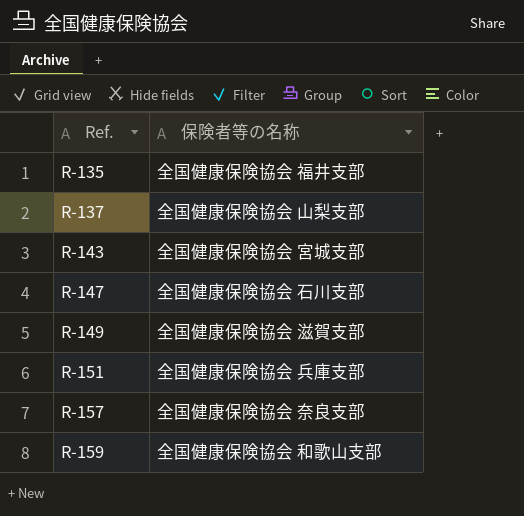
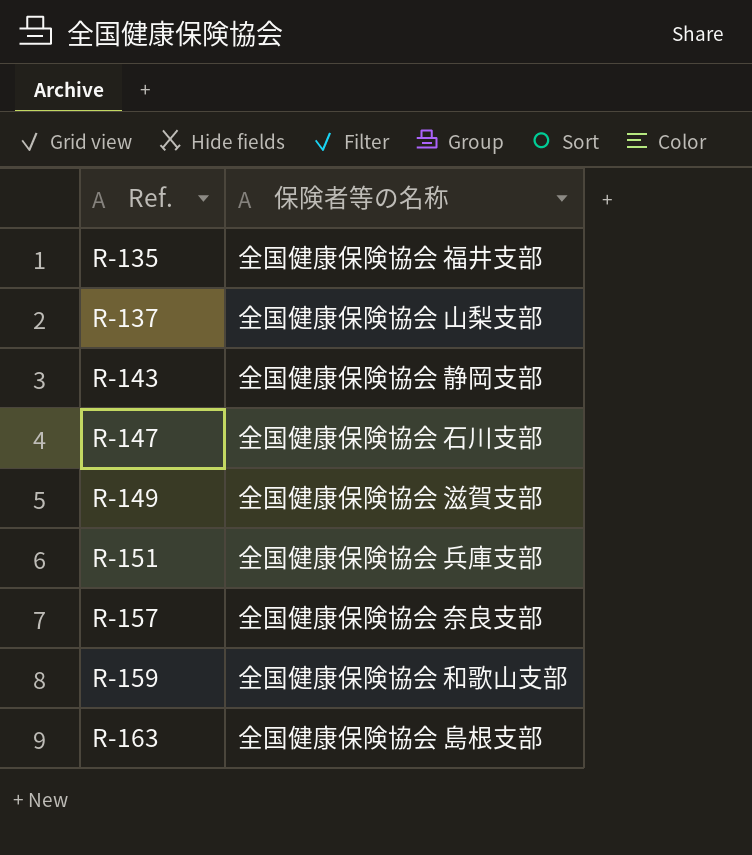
R-143 | 保険者等の名称: 全国健康保険協会 宮城支部 -> 全国健康保険協会 静岡支部
row R-163: none -> 全国健康保険協会 島根支部

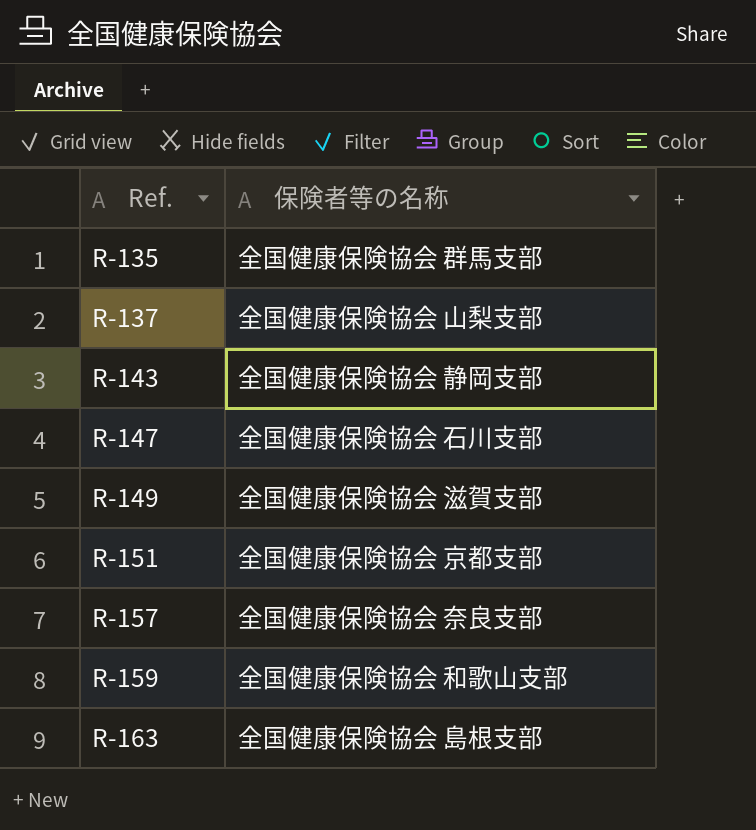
R-135 | 保険者等の名称: 全国健康保険協会 福井支部 -> 全国健康保険協会 群馬支部
R-151 | 保険者等の名称: 全国健康保険協会 兵庫支部 -> 全国健康保険協会 京都支部

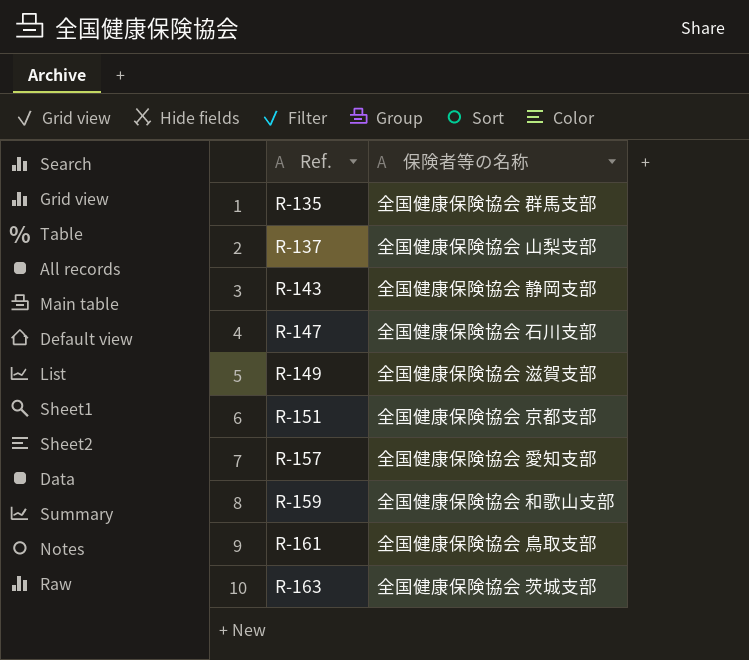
R-157 | 保険者等の名称: 全国健康保険協会 奈良支部 -> 全国健康保険協会 愛知支部
row R-161: none -> 全国健康保険協会 鳥取支部
R-163 | 保険者等の名称: 全国健康保険協会 島根支部 -> 全国健康保険協会 茨城支部

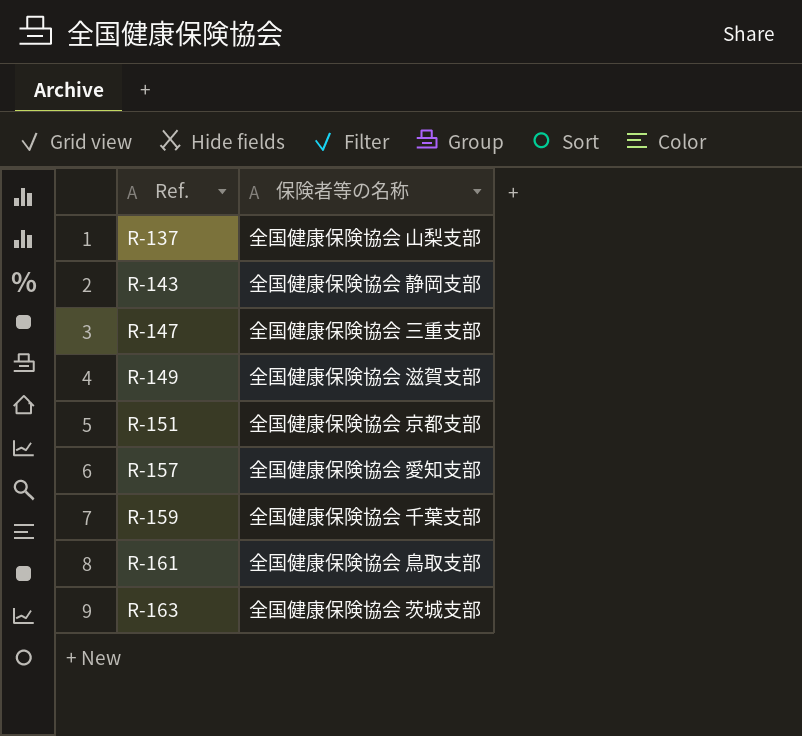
row R-135: 全国健康保険協会 群馬支部 -> none
R-147 | 保険者等の名称: 全国健康保険協会 石川支部 -> 全国健康保険協会 三重支部
R-159 | 保険者等の名称: 全国健康保険協会 和歌山支部 -> 全国健康保険協会 千葉支部

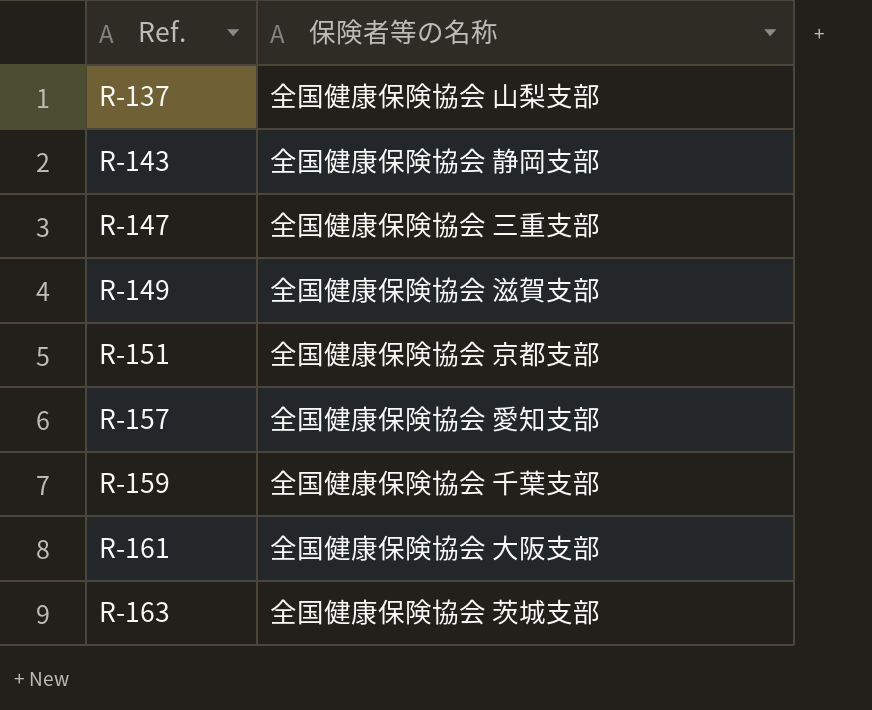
R-161 | 保険者等の名称: 全国健康保険協会 鳥取支部 -> 全国健康保険協会 大阪支部

